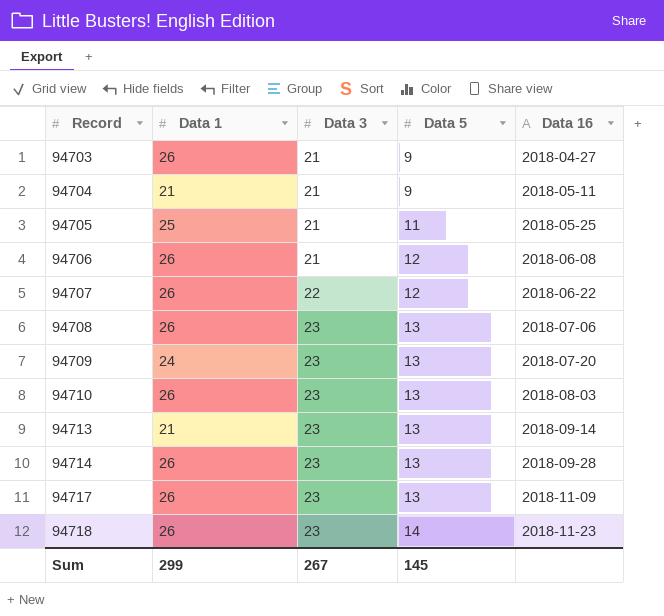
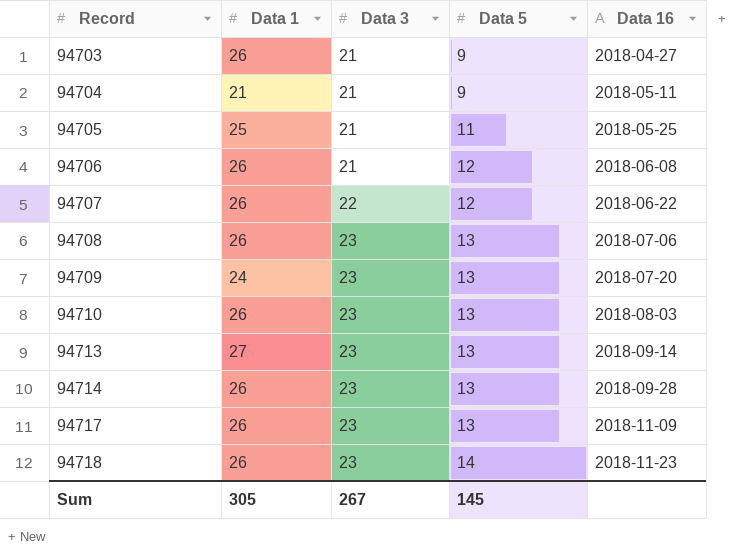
94713 | Data 1: 21 -> 27
Sum | Data 1: 299 -> 305

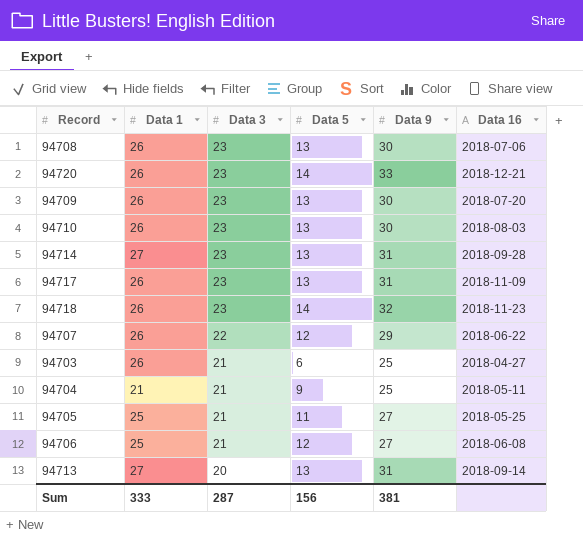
row order: Record ascending -> Data 3 descending
column Data 9 | position: none -> 5
row 94720: none -> 26 | 23 | 14 | 33 | 2018-12-21
94709 | Data 1: 24 -> 26
94714 | Data 1: 26 -> 27
94703 | Data 5: 9 -> 6
94706 | Data 1: 26 -> 25
94713 | Data 3: 23 -> 20
Sum | Data 1: 305 -> 333
Sum | Data 3: 267 -> 287
Sum | Data 5: 145 -> 156

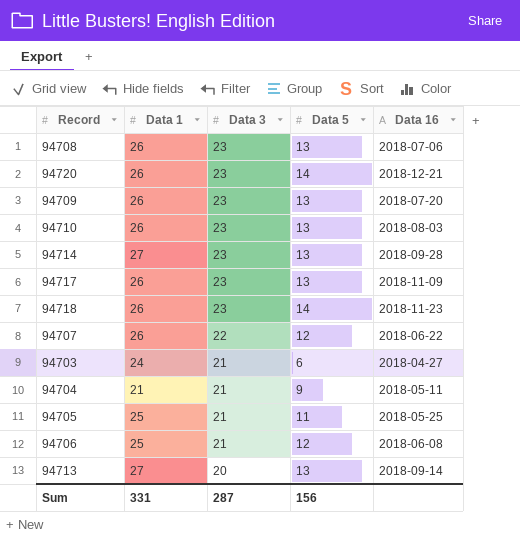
column Data 9 | position: 5 -> none
94703 | Data 1: 26 -> 24
Sum | Data 1: 333 -> 331

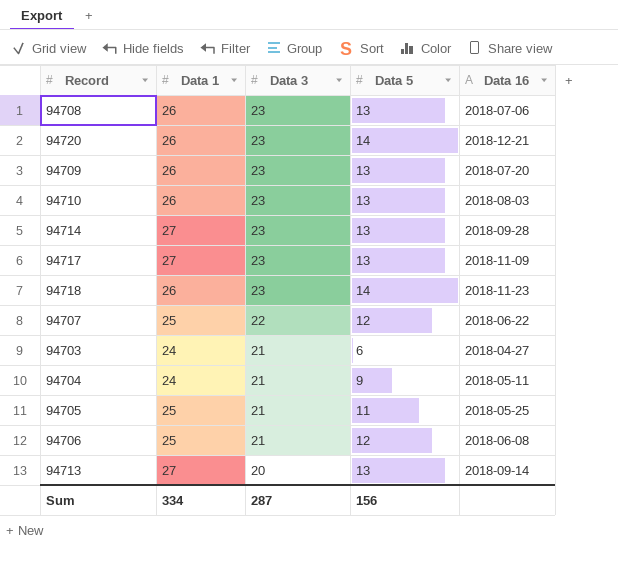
94717 | Data 1: 26 -> 27
94707 | Data 1: 26 -> 25
94704 | Data 1: 21 -> 24
Sum | Data 1: 331 -> 334

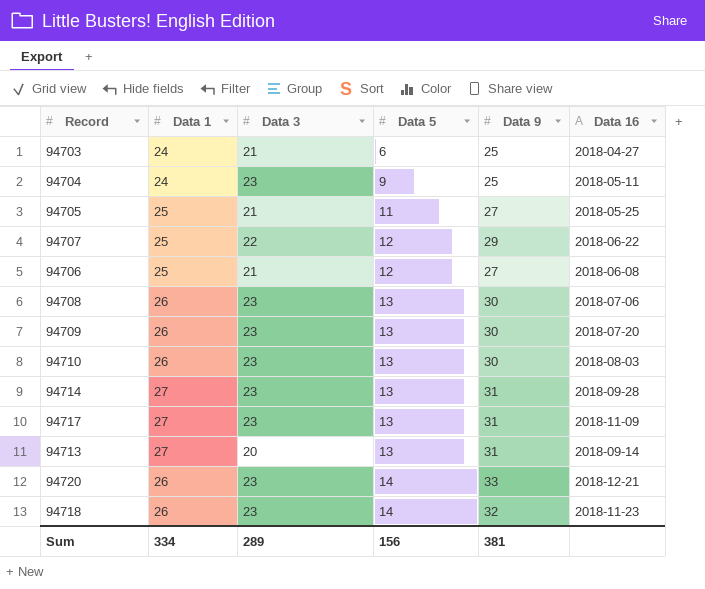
row order: Data 3 descending -> Data 5 ascending
column Data 9 | position: none -> 5
94704 | Data 3: 21 -> 23
Sum | Data 3: 287 -> 289

